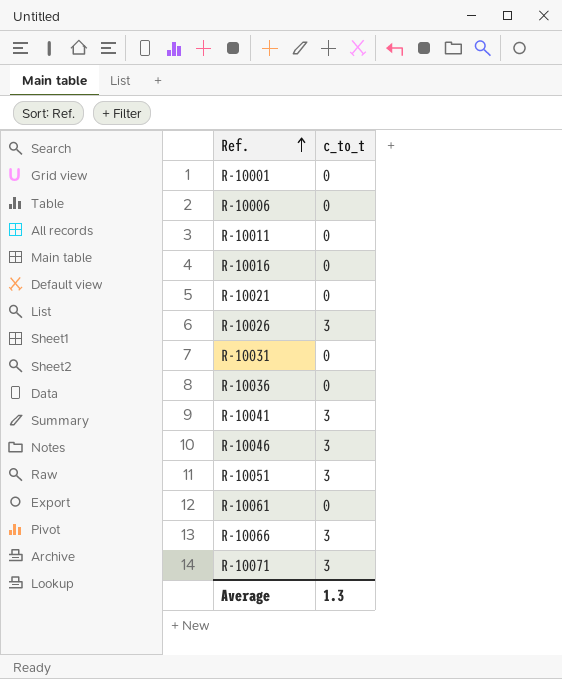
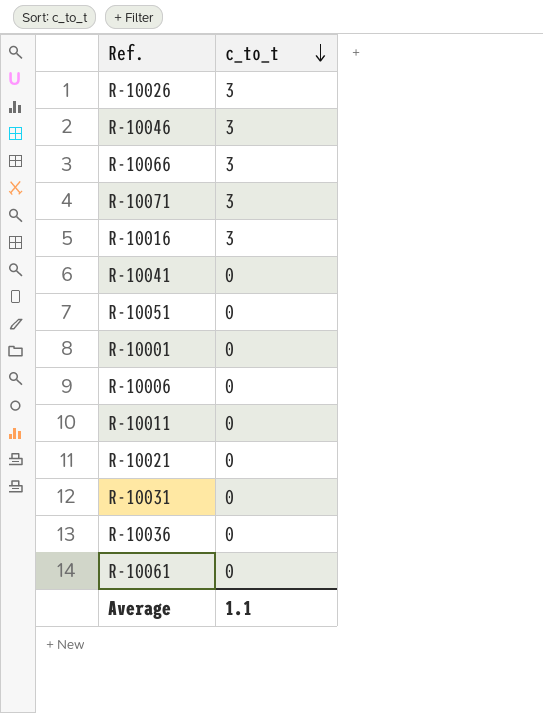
row order: Ref. ascending -> c_to_t descending
R-10016 | c_to_t: 0 -> 3
R-10041 | c_to_t: 3 -> 0
R-10051 | c_to_t: 3 -> 0
Average | c_to_t: 1.3 -> 1.1

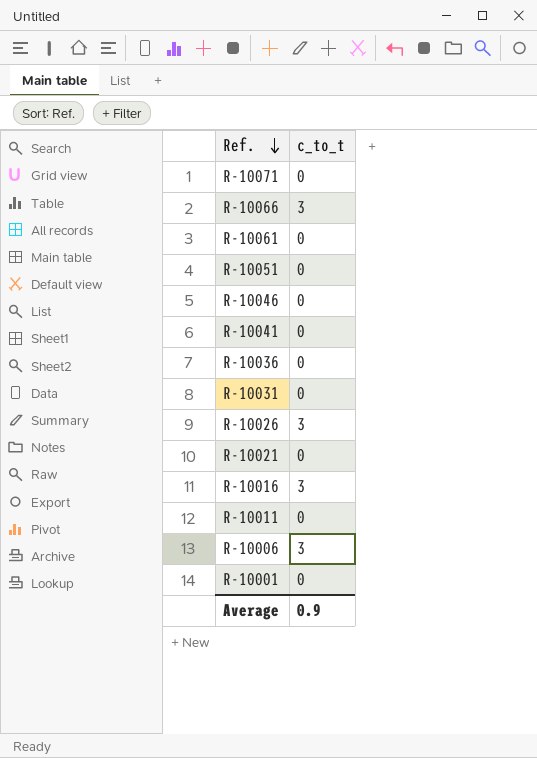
row order: c_to_t descending -> Ref. descending
R-10071 | c_to_t: 3 -> 0
R-10046 | c_to_t: 3 -> 0
R-10006 | c_to_t: 0 -> 3
Average | c_to_t: 1.1 -> 0.9

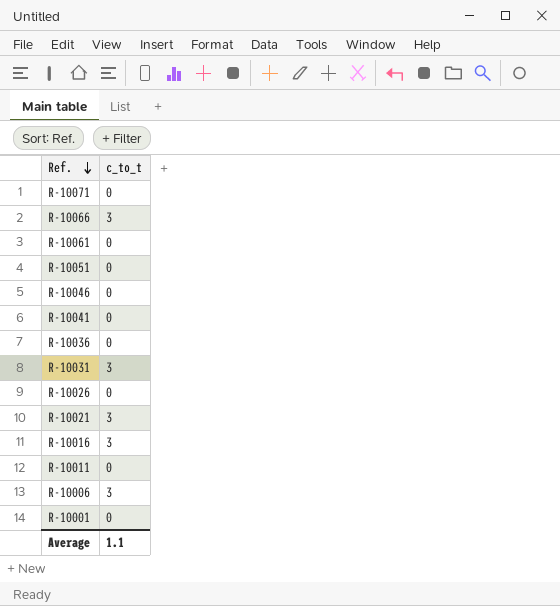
R-10031 | c_to_t: 0 -> 3
R-10026 | c_to_t: 3 -> 0
R-10021 | c_to_t: 0 -> 3
Average | c_to_t: 0.9 -> 1.1

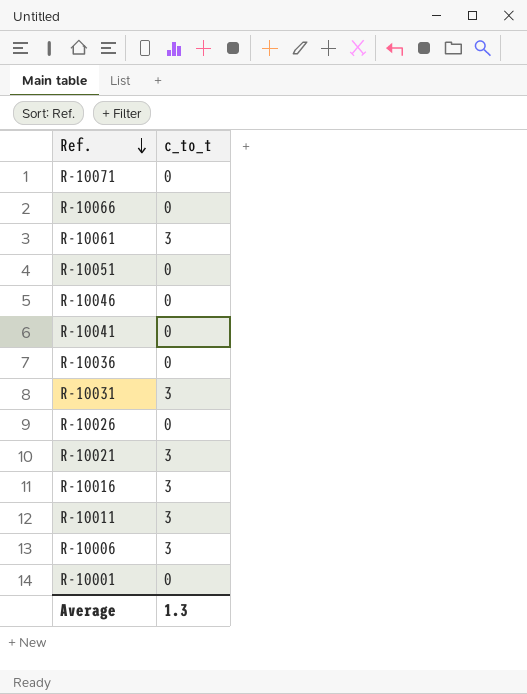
R-10066 | c_to_t: 3 -> 0
R-10061 | c_to_t: 0 -> 3
R-10011 | c_to_t: 0 -> 3
Average | c_to_t: 1.1 -> 1.3

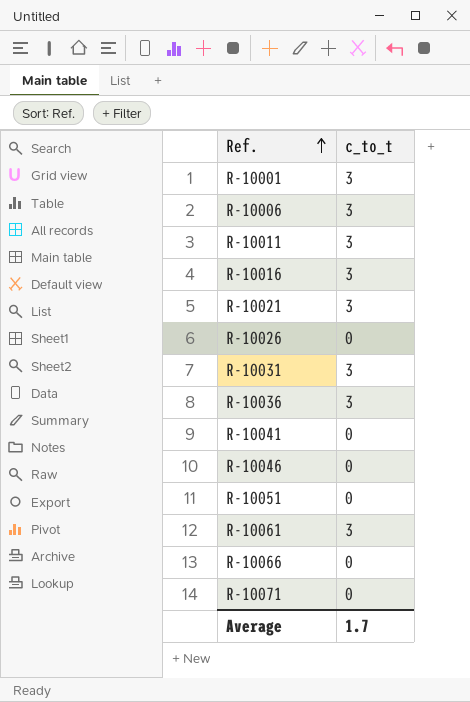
row order: Ref. descending -> Ref. ascending
R-10001 | c_to_t: 0 -> 3
R-10036 | c_to_t: 0 -> 3
Average | c_to_t: 1.3 -> 1.7

